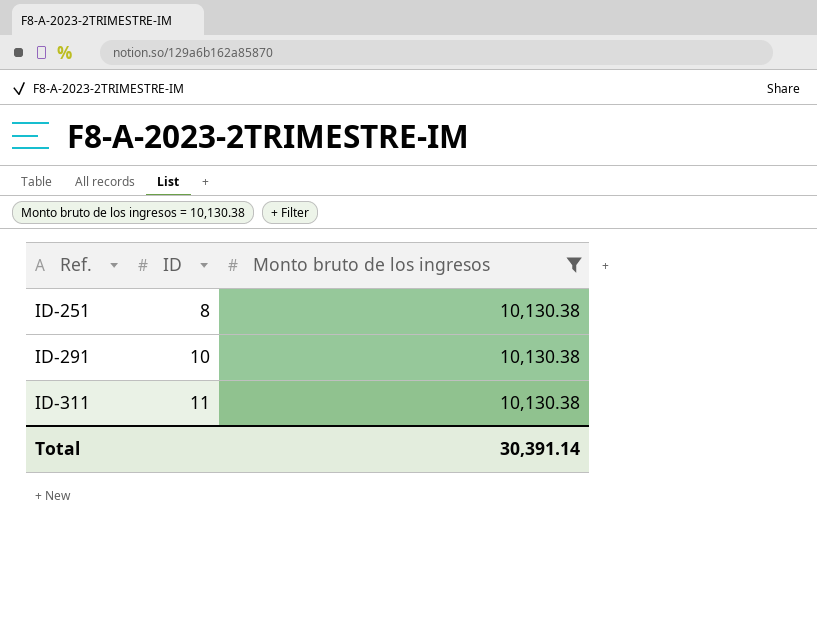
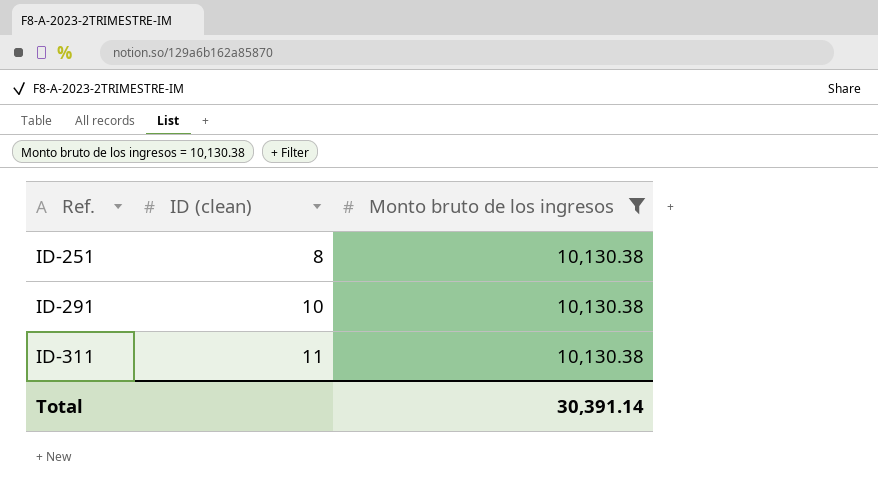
column name: ID -> ID (clean)

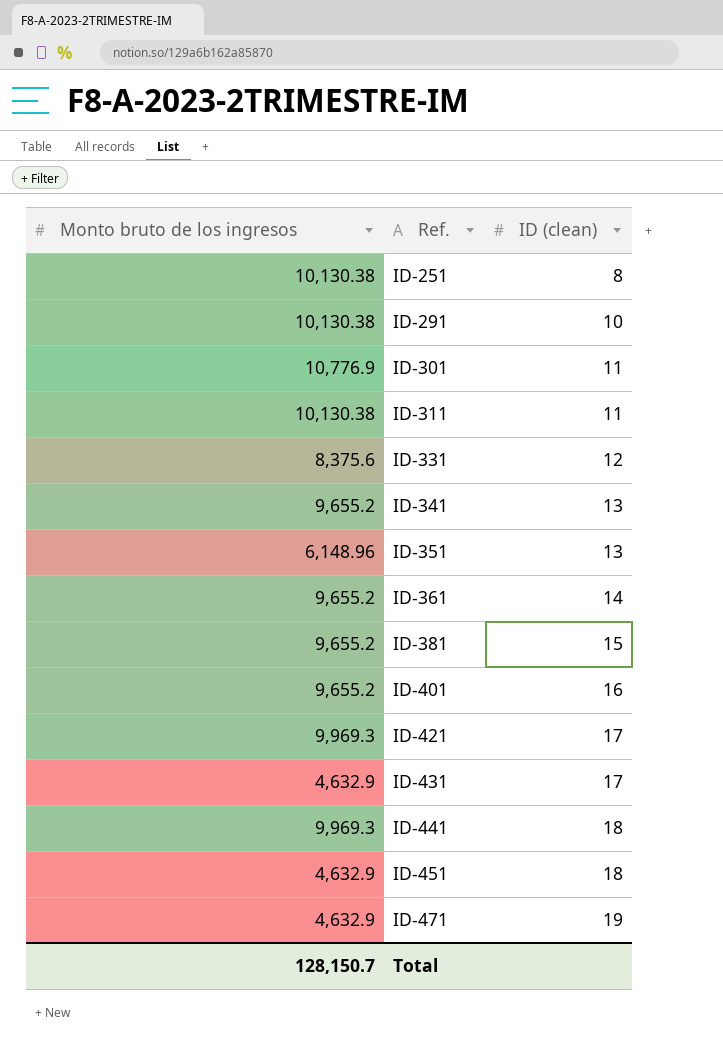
filter: Monto bruto de los ingresos = 10,130.38 -> none
column Monto bruto de los ingresos | position: 3 -> 1
Total | Monto bruto de los ingresos: 30,391.14 -> 128,150.7

